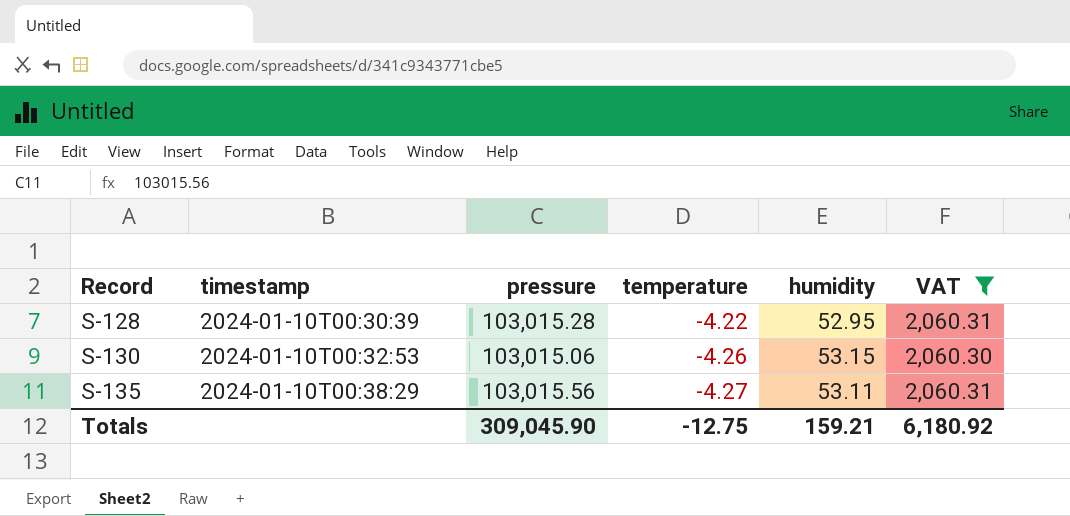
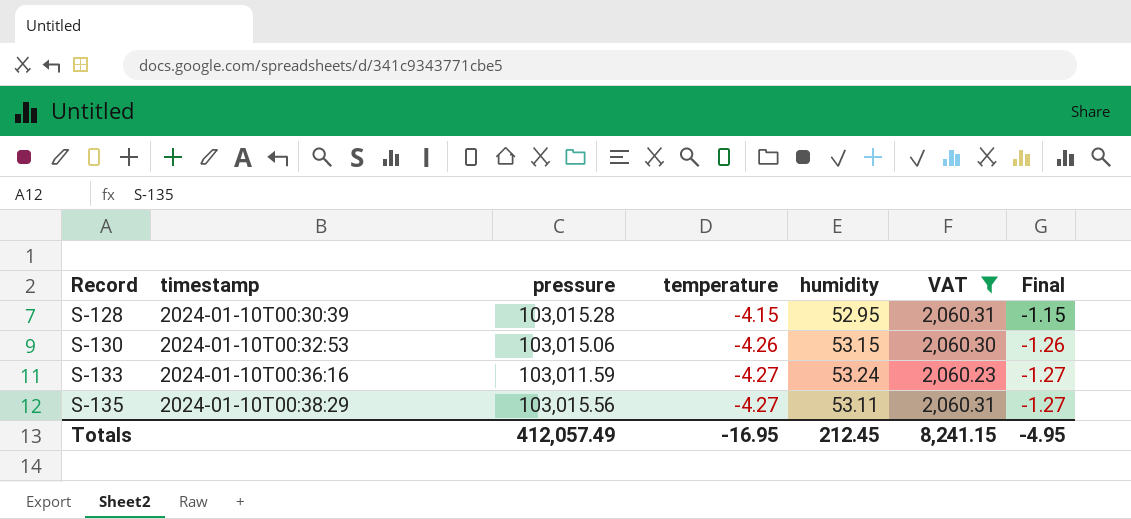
column Final | formula: none -> [temperature] + 3
S-128 | temperature: -4.22 -> -4.15
row S-133: none -> 2024-01-10T00:36:16 | 103,011.59 | -4.27 | 53.24 | 2,060.23 | -1.27
Totals | pressure: 309,045.90 -> 412,057.49
Totals | temperature: -12.75 -> -16.95
Totals | humidity: 159.21 -> 212.45
Totals | VAT: 6,180.92 -> 8,241.15

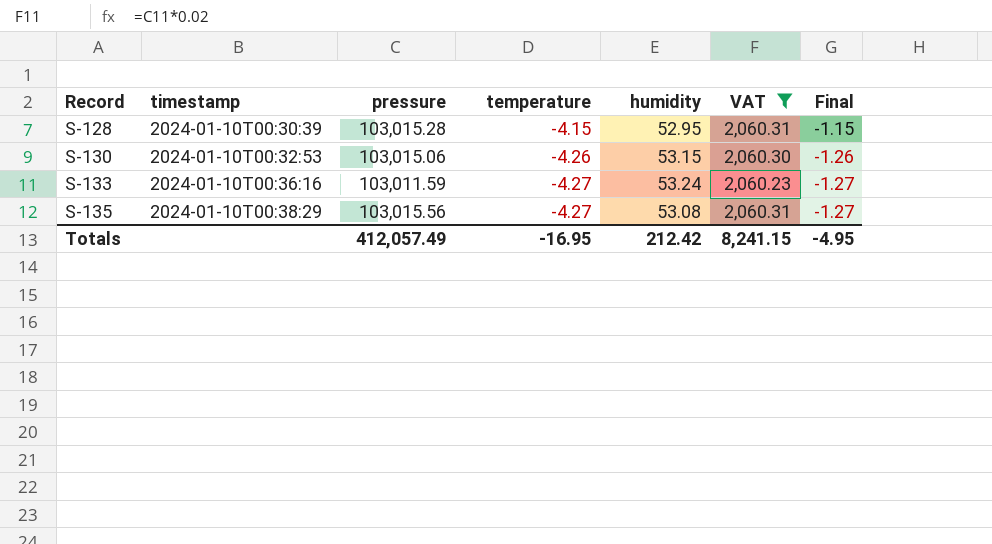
S-135 | humidity: 53.11 -> 53.08
Totals | humidity: 212.45 -> 212.42

